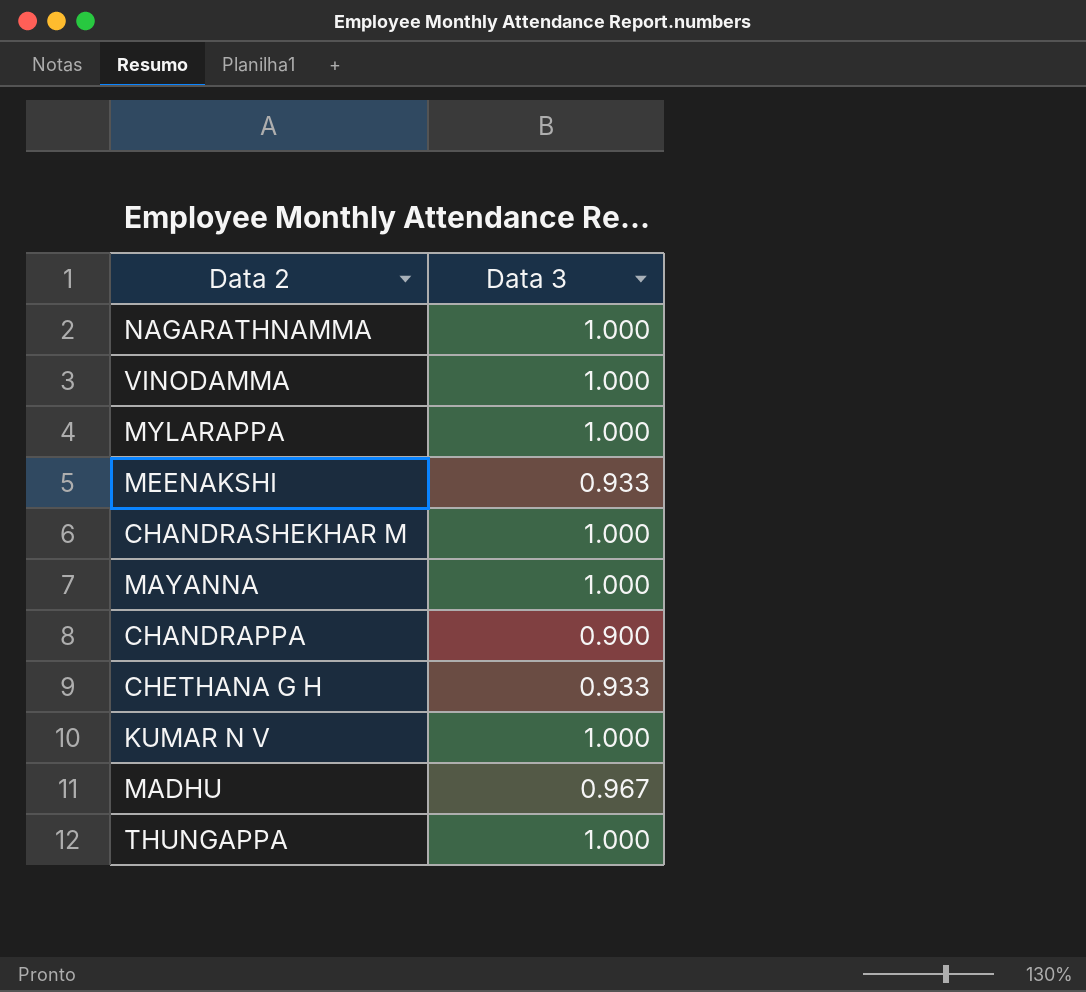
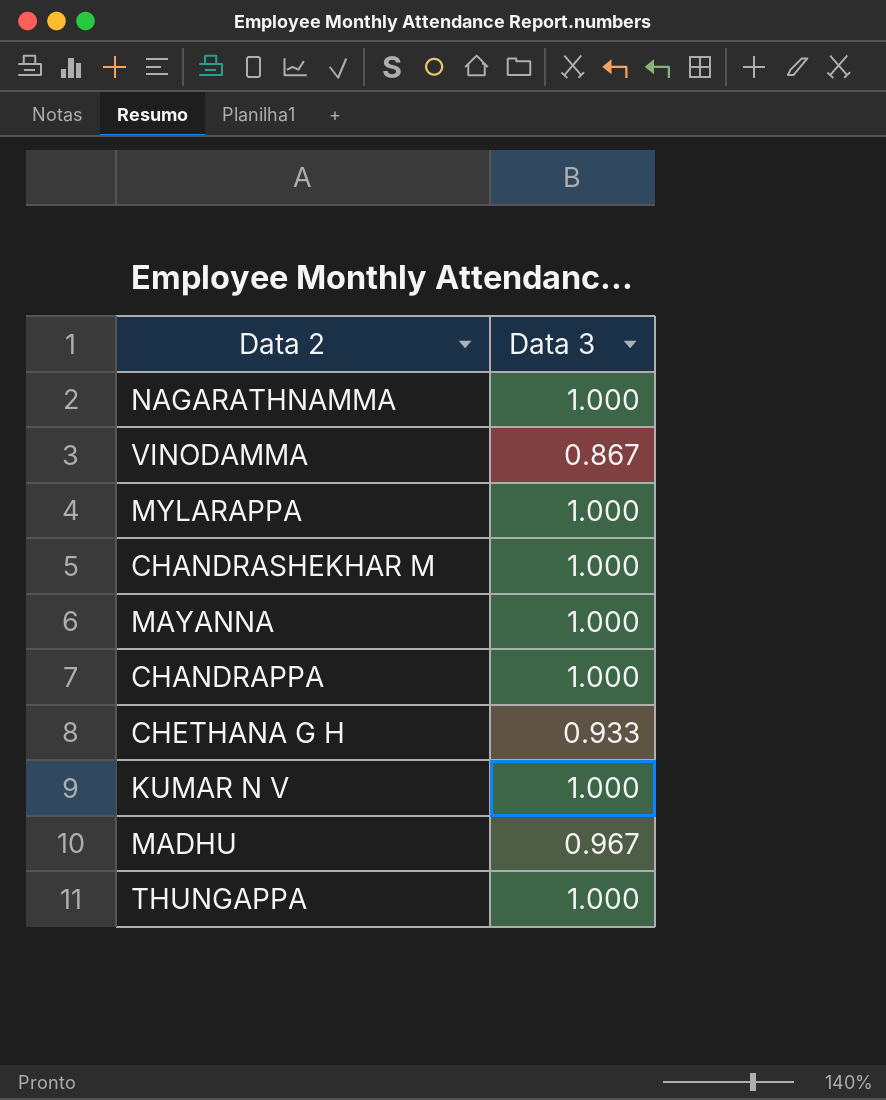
row MEENAKSHI: 0.933 -> none
VINODAMMA | Data 3: 1.000 -> 0.867
CHANDRAPPA | Data 3: 0.900 -> 1.000

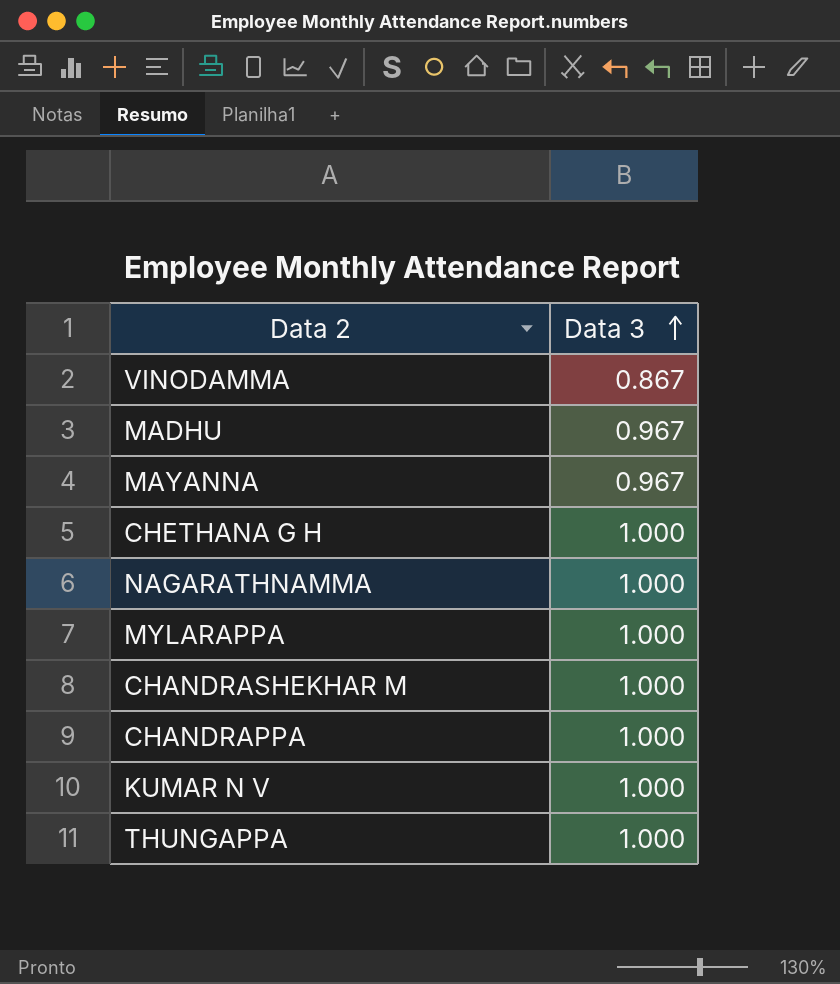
row order: none -> Data 3 ascending
MAYANNA | Data 3: 1.000 -> 0.967
CHETHANA G H | Data 3: 0.933 -> 1.000

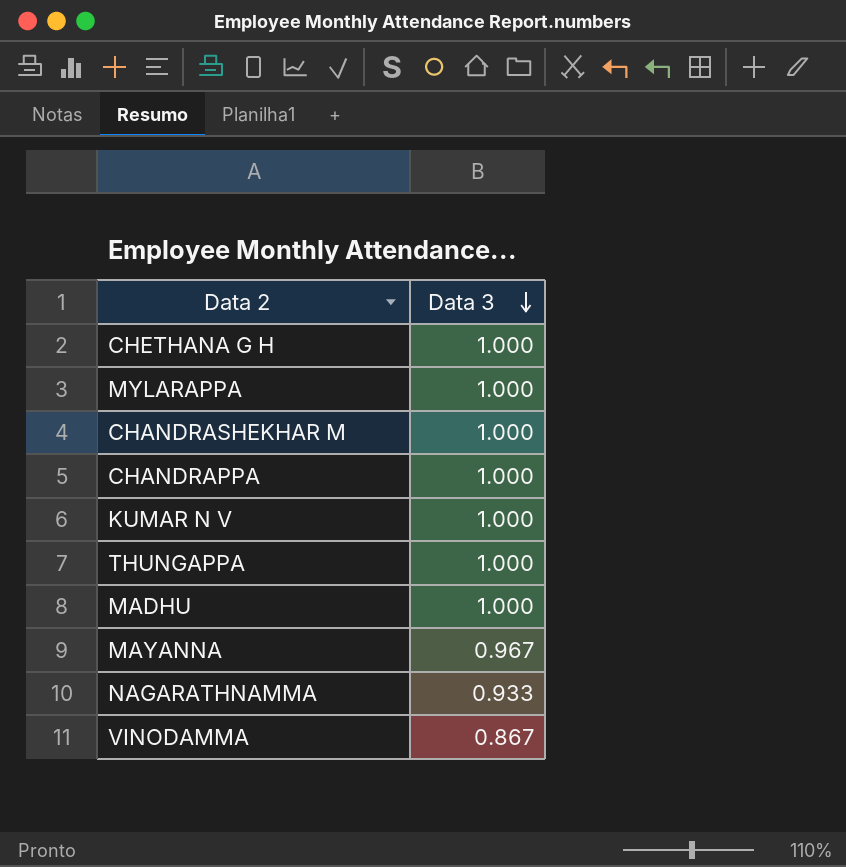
row order: Data 3 ascending -> Data 3 descending
MADHU | Data 3: 0.967 -> 1.000
NAGARATHNAMMA | Data 3: 1.000 -> 0.933

